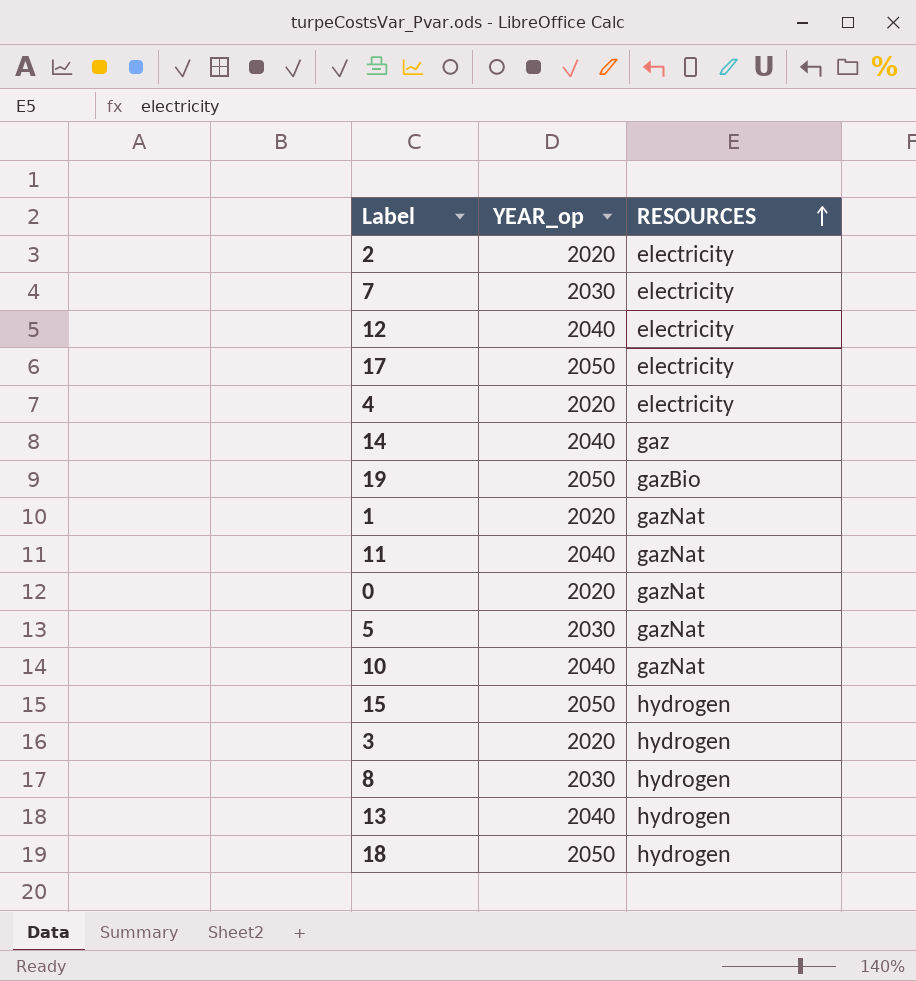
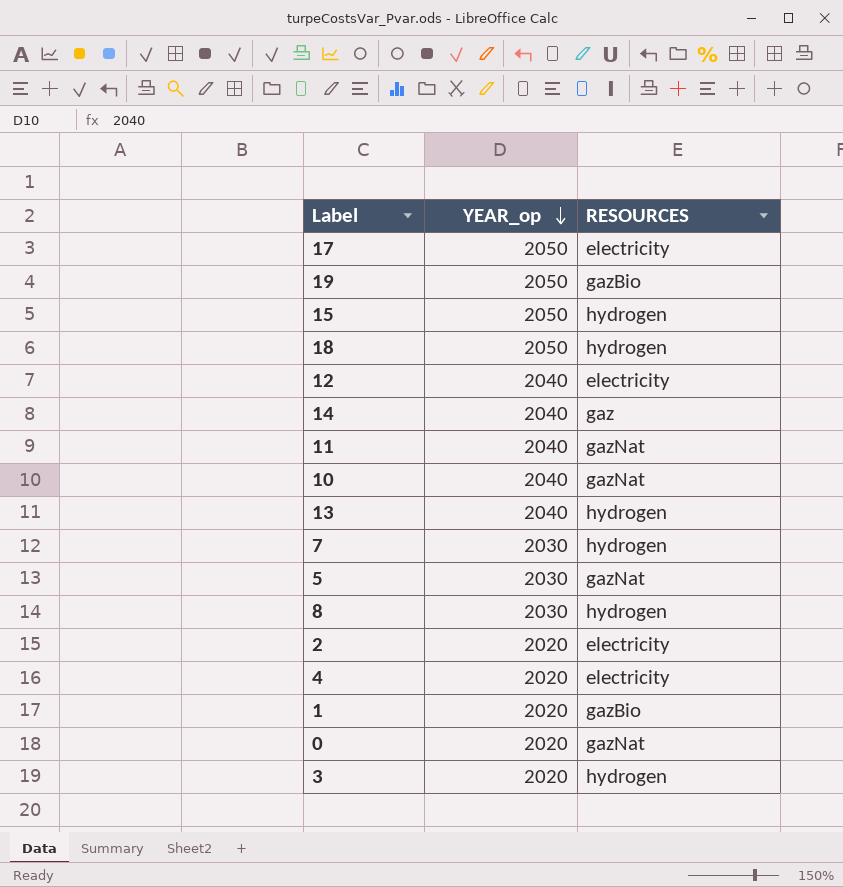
row order: RESOURCES ascending -> YEAR_op descending
7 | RESOURCES: electricity -> hydrogen
1 | RESOURCES: gazNat -> gazBio

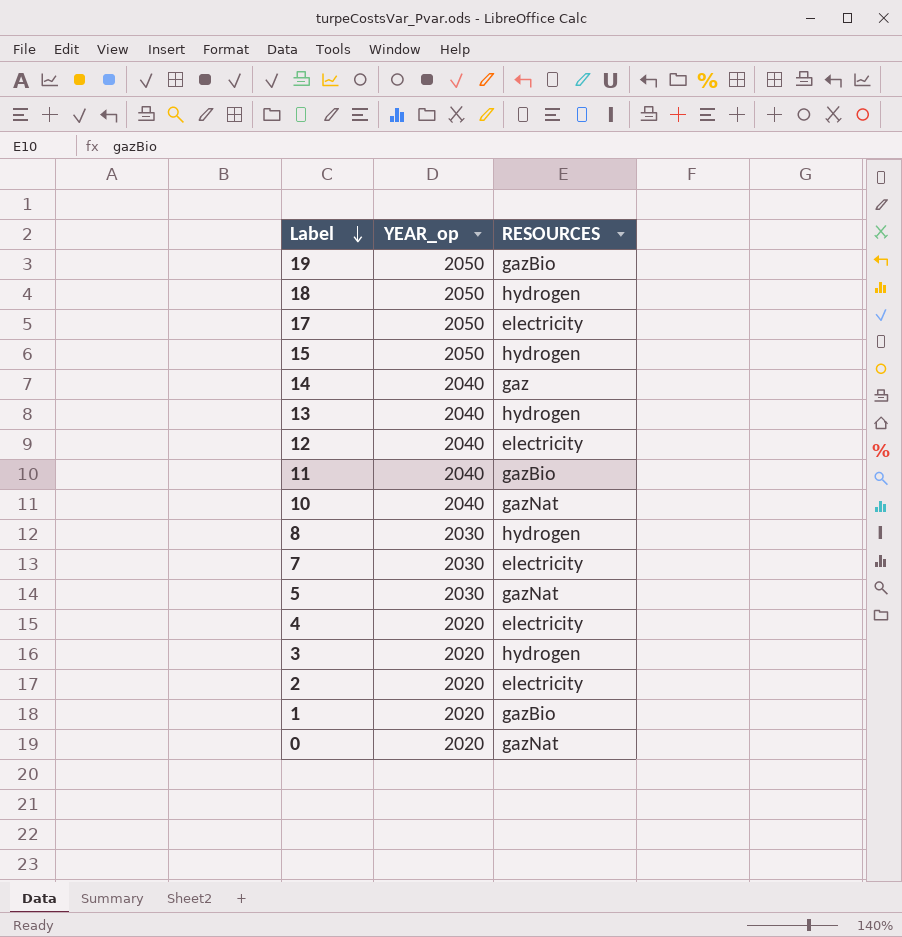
row order: YEAR_op descending -> Label descending
11 | RESOURCES: gazNat -> gazBio
7 | RESOURCES: hydrogen -> electricity

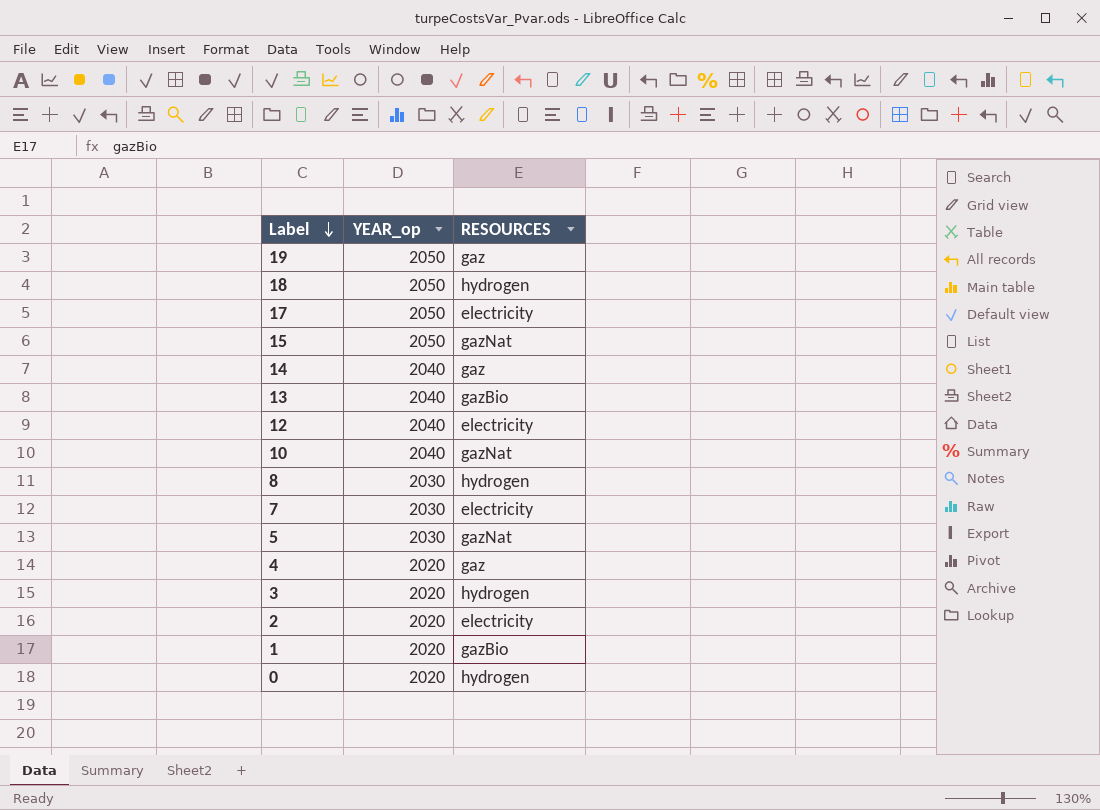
row 11: 2040 | gazBio -> none
19 | RESOURCES: gazBio -> gaz
15 | RESOURCES: hydrogen -> gazNat
13 | RESOURCES: hydrogen -> gazBio
4 | RESOURCES: electricity -> gaz
0 | RESOURCES: gazNat -> hydrogen

